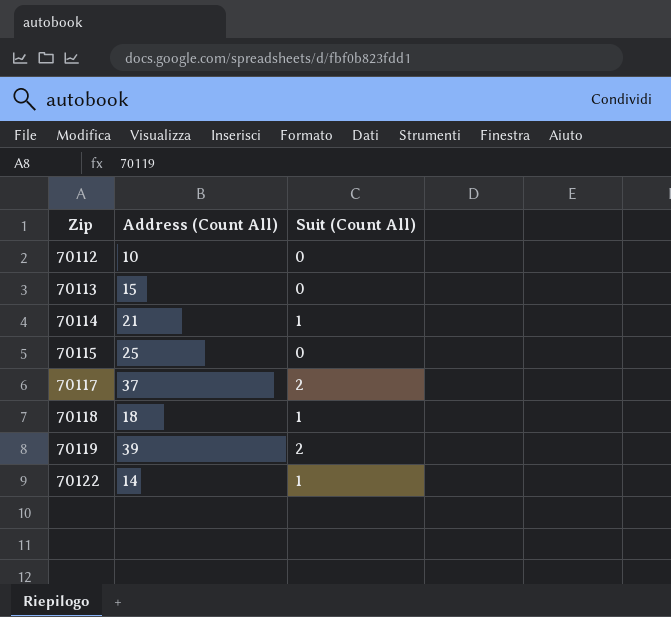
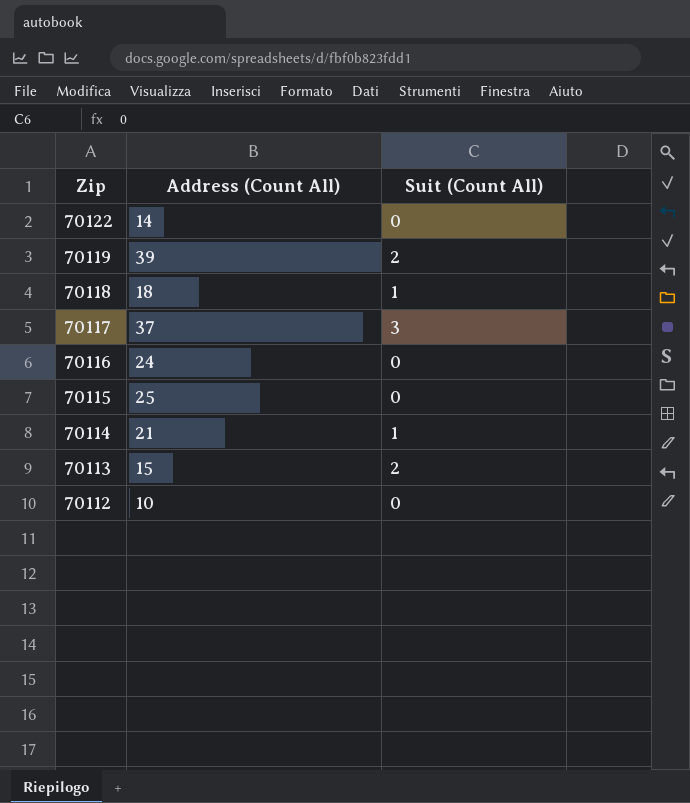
row order: Zip ascending -> Zip descending
70122 | Suit (Count All): 1 -> 0
70117 | Suit (Count All): 2 -> 3
row 70116: none -> 24 | 0
70113 | Suit (Count All): 0 -> 2

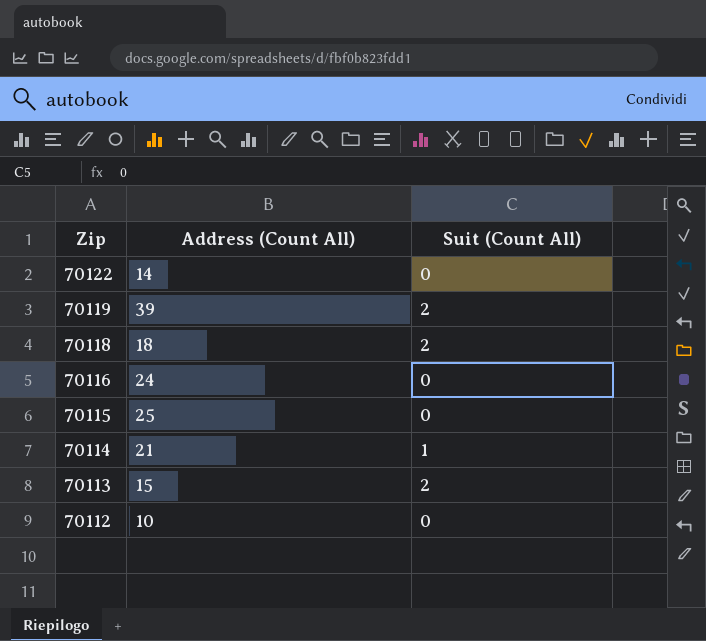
row 70117: 37 | 3 -> none
70118 | Suit (Count All): 1 -> 2

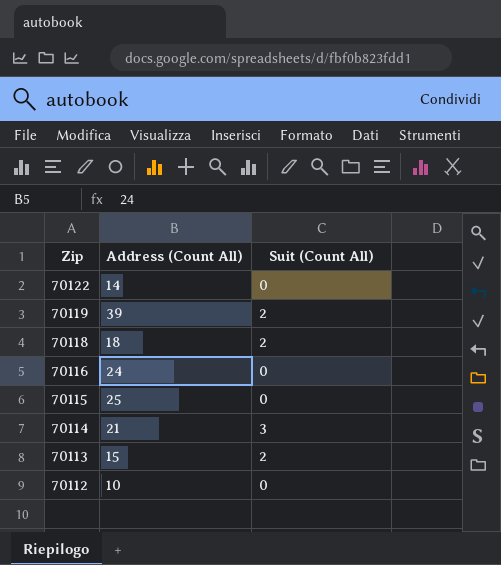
70114 | Suit (Count All): 1 -> 3

